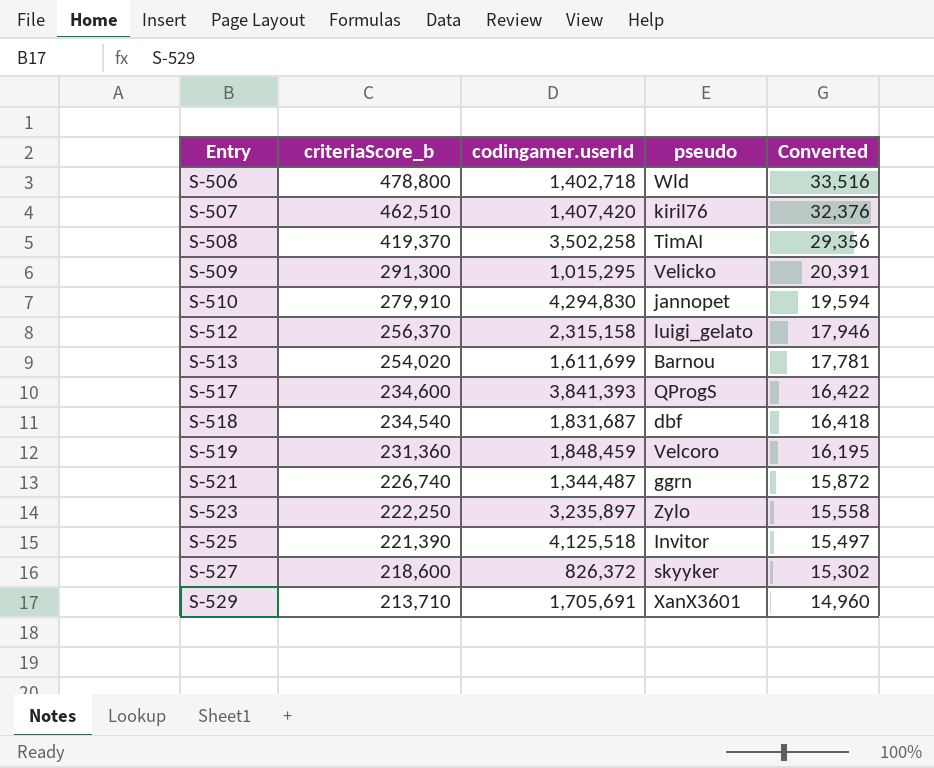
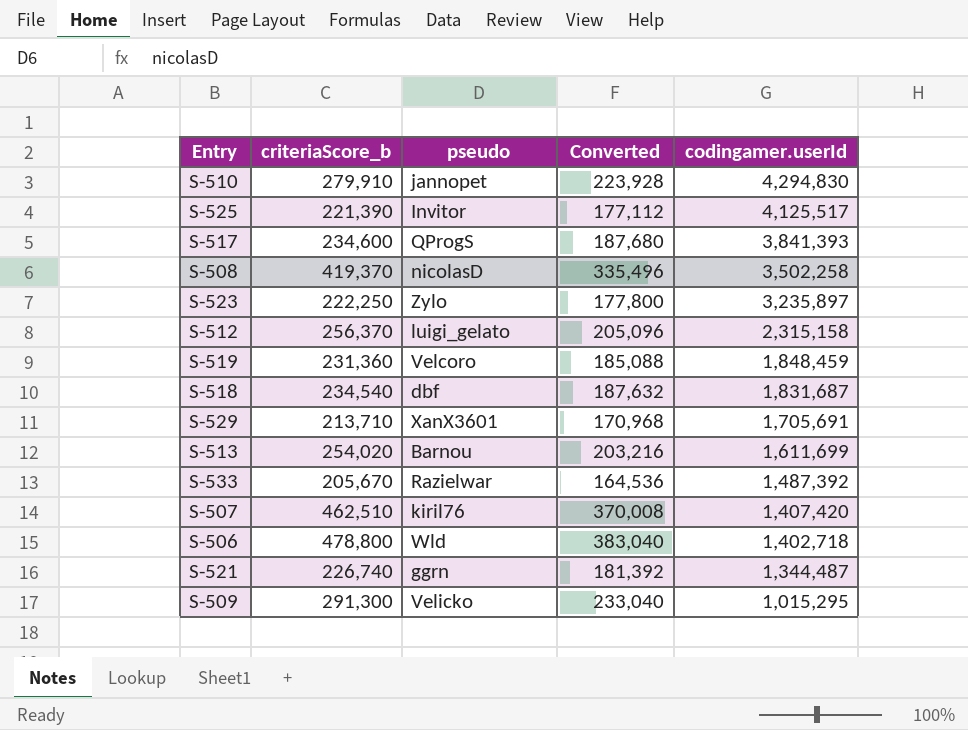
row order: Entry ascending -> codingamer.userId descending
column Converted | formula: [criteriaScore_b] * 0.07 -> [criteriaScore_b] * 0.8
column codingamer.userId | position: 3 -> 5
row S-527: 218,600 | 826,372 | skyyker | 15,302 -> none
S-525 | codingamer.userId: 4,125,518 -> 4,125,517
S-508 | pseudo: TimAI -> nicolasD
row S-533: none -> 205,670 | Razielwar | 164,536 | 1,487,392

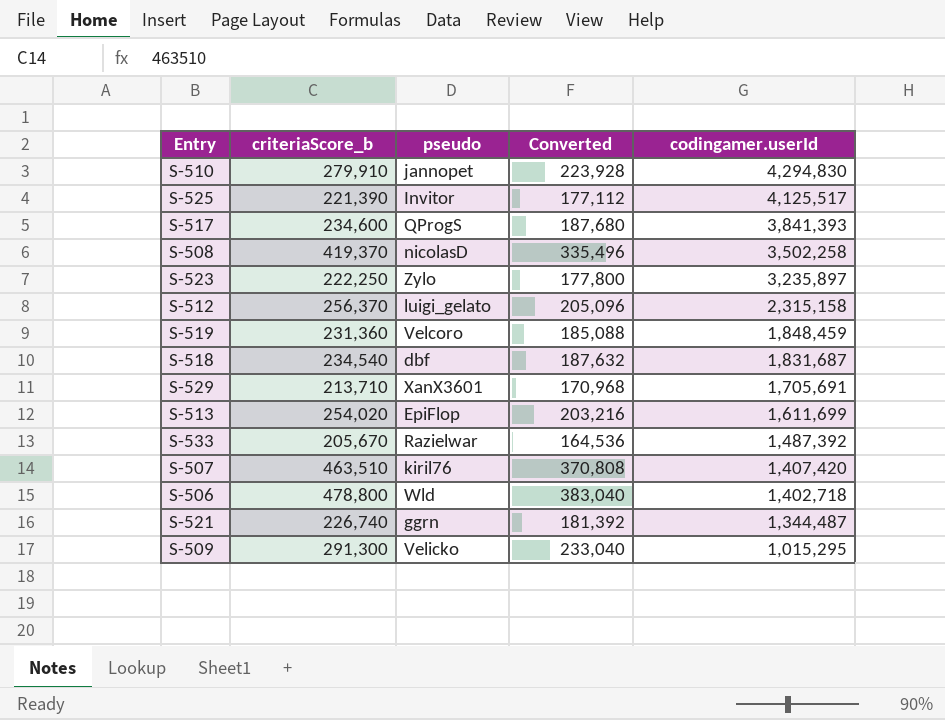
S-513 | pseudo: Barnou -> EpiFlop
S-507 | criteriaScore_b: 462,510 -> 463,510
S-507 | Converted: 370,008 -> 370,808

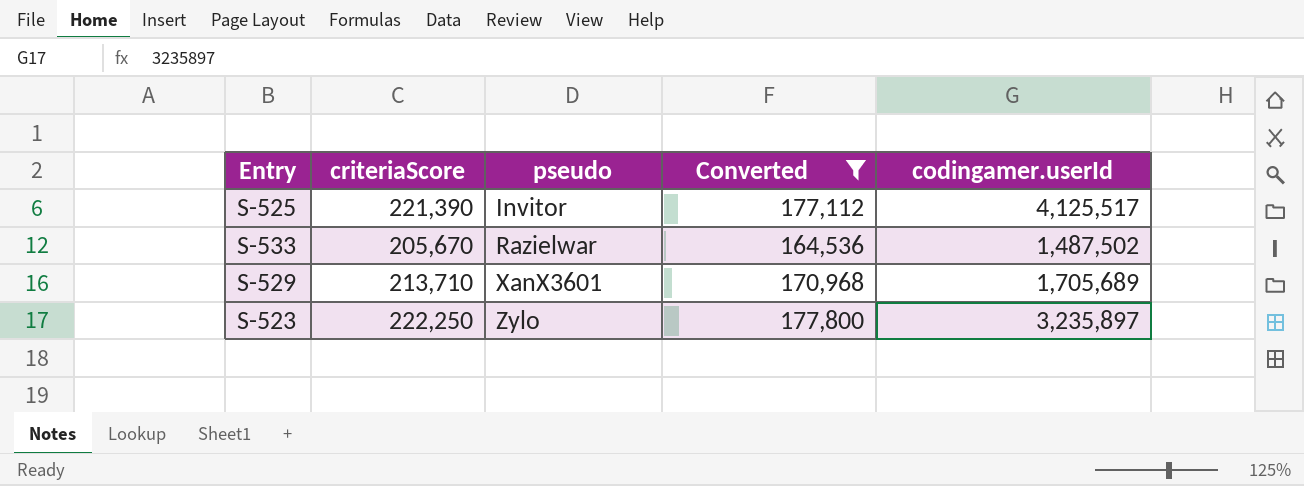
filter: none -> Converted <= 177,800
row order: codingamer.userId descending -> pseudo ascending
column name: criteriaScore_b -> criteriaScore
S-533 | codingamer.userId: 1,487,392 -> 1,487,502
S-529 | codingamer.userId: 1,705,691 -> 1,705,689

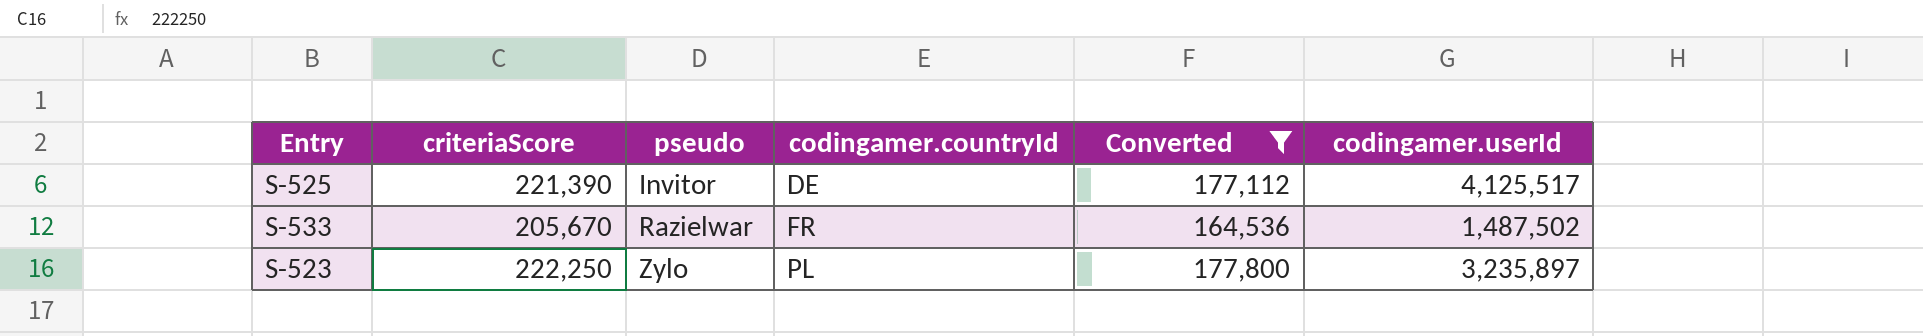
column codingamer.countryId | position: none -> 4
row S-529: 213,710 | XanX3601 | 170,968 | 1,705,689 -> none

